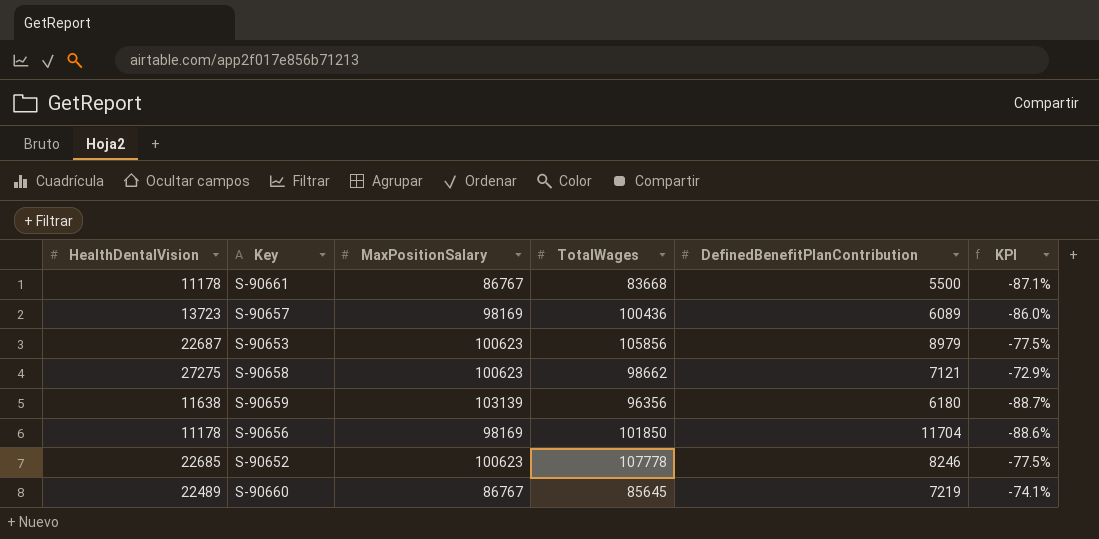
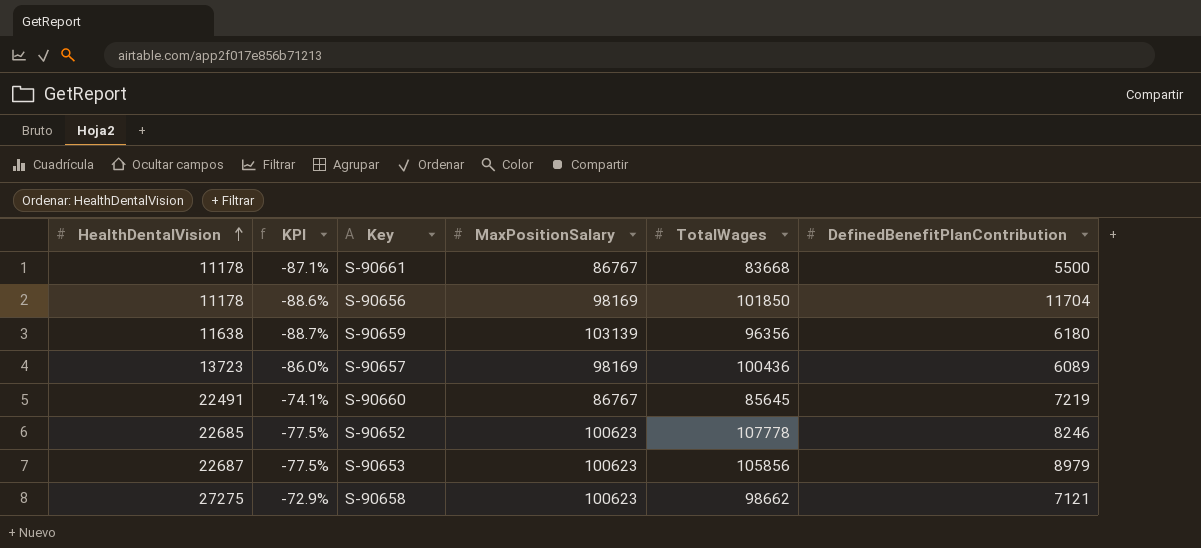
row order: none -> HealthDentalVision ascending
column KPI | position: 6 -> 2
S-90660 | HealthDentalVision: 22489 -> 22491

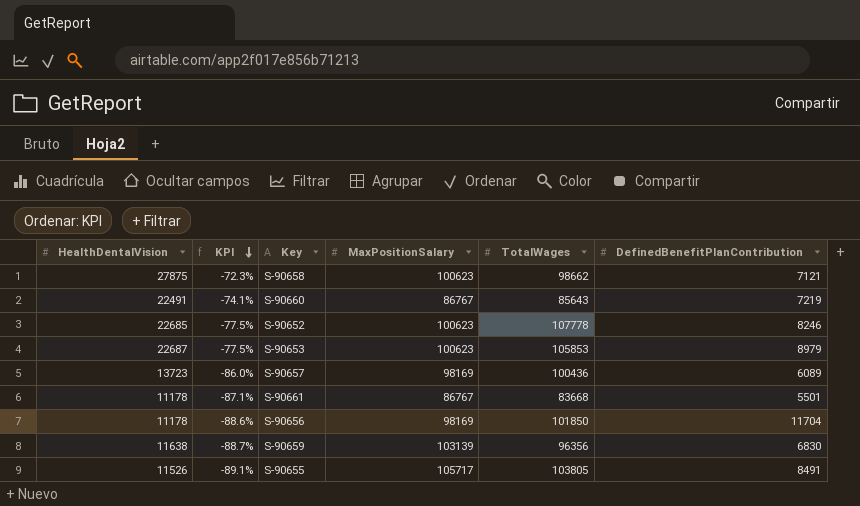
row order: HealthDentalVision ascending -> KPI descending
S-90658 | HealthDentalVision: 27275 -> 27875
S-90658 | KPI: -72.9% -> -72.3%
S-90660 | TotalWages: 85645 -> 85643
S-90653 | TotalWages: 105856 -> 105853
S-90661 | DefinedBenefitPlanContribution: 5500 -> 5501
S-90659 | DefinedBenefitPlanContribution: 6180 -> 6830
row S-90655: none -> 11526 | -89.1% | 105717 | 103805 | 8491

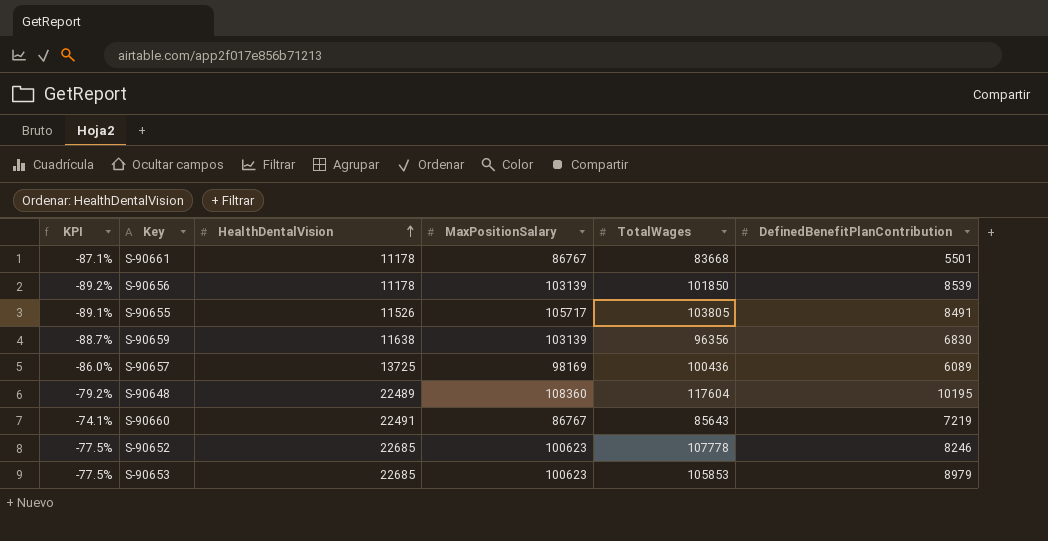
row order: KPI descending -> HealthDentalVision ascending
column HealthDentalVision | position: 1 -> 3
row S-90658: 27875 | -72.3% | 100623 | 98662 | 7121 -> none
S-90656 | KPI: -88.6% -> -89.2%
S-90656 | MaxPositionSalary: 98169 -> 103139
S-90656 | DefinedBenefitPlanContribution: 11704 -> 8539
S-90657 | HealthDentalVision: 13723 -> 13725
row S-90648: none -> -79.2% | 22489 | 108360 | 117604 | 10195
S-90653 | HealthDentalVision: 22687 -> 22685

